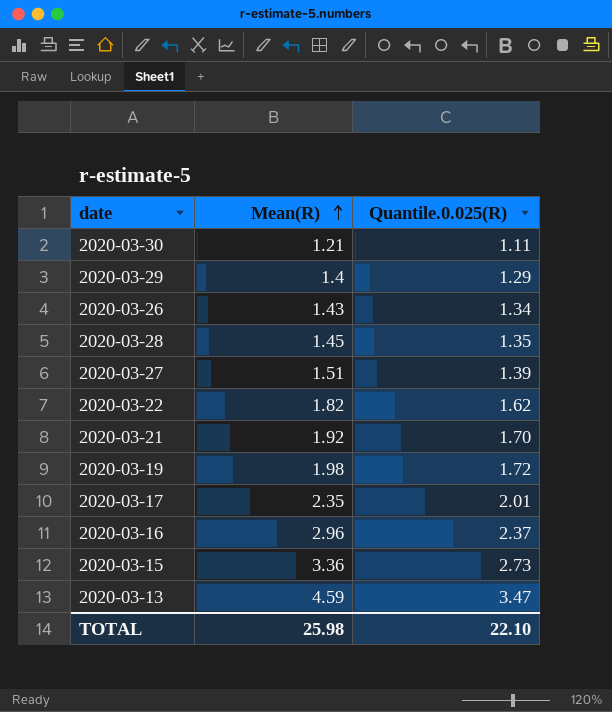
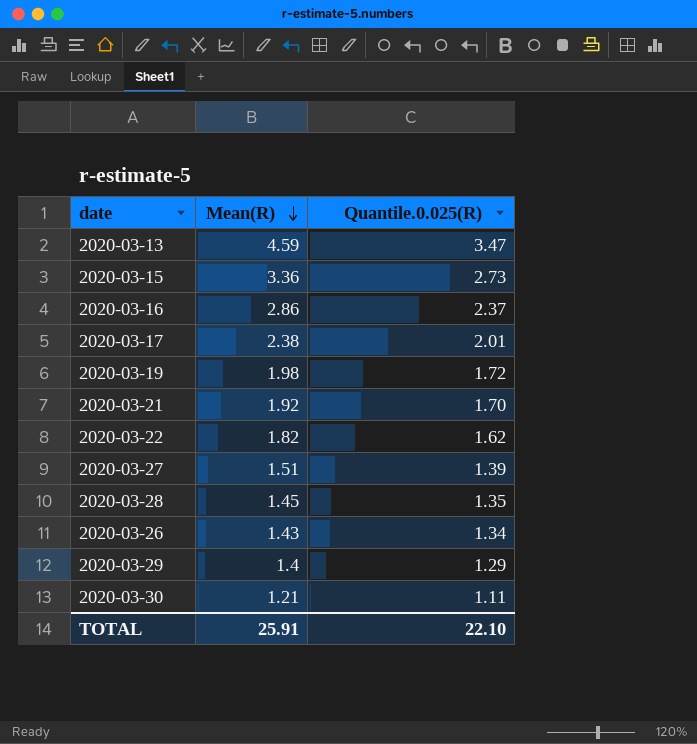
row order: Mean(R) ascending -> Mean(R) descending
2020-03-16 | Mean(R): 2.96 -> 2.86
2020-03-17 | Mean(R): 2.35 -> 2.38
TOTAL | Mean(R): 25.98 -> 25.91

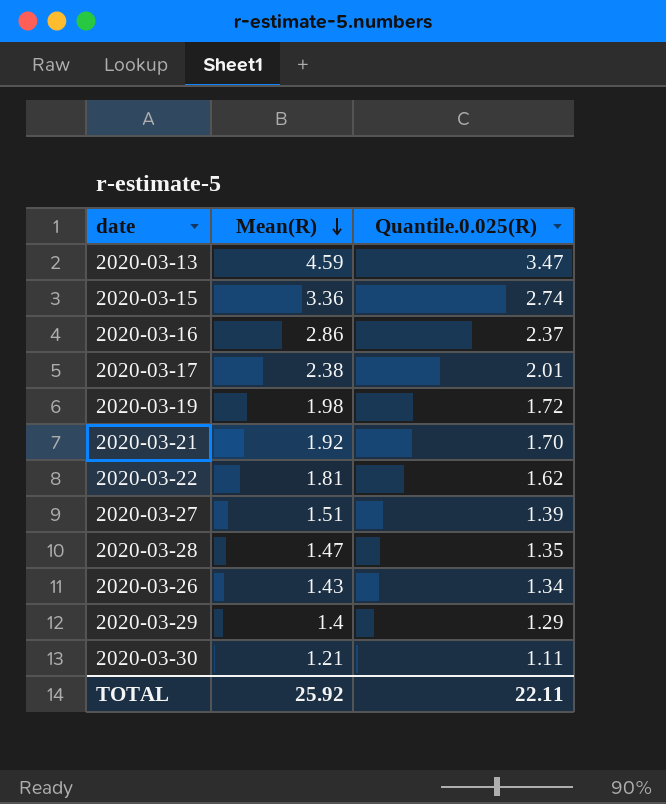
2020-03-15 | Quantile.0.025(R): 2.73 -> 2.74
2020-03-22 | Mean(R): 1.82 -> 1.81
2020-03-28 | Mean(R): 1.45 -> 1.47
TOTAL | Mean(R): 25.91 -> 25.92
TOTAL | Quantile.0.025(R): 22.10 -> 22.11

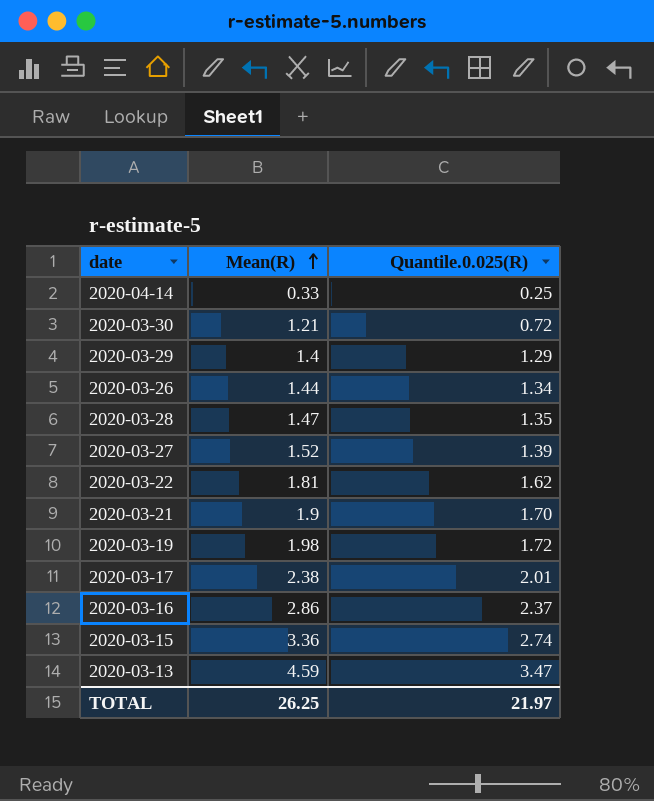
row order: Mean(R) descending -> Mean(R) ascending
row 2020-04-14: none -> 0.33 | 0.25
2020-03-30 | Quantile.0.025(R): 1.11 -> 0.72
2020-03-26 | Mean(R): 1.43 -> 1.44
2020-03-27 | Mean(R): 1.51 -> 1.52
2020-03-21 | Mean(R): 1.92 -> 1.9
TOTAL | Mean(R): 25.92 -> 26.25
TOTAL | Quantile.0.025(R): 22.11 -> 21.97

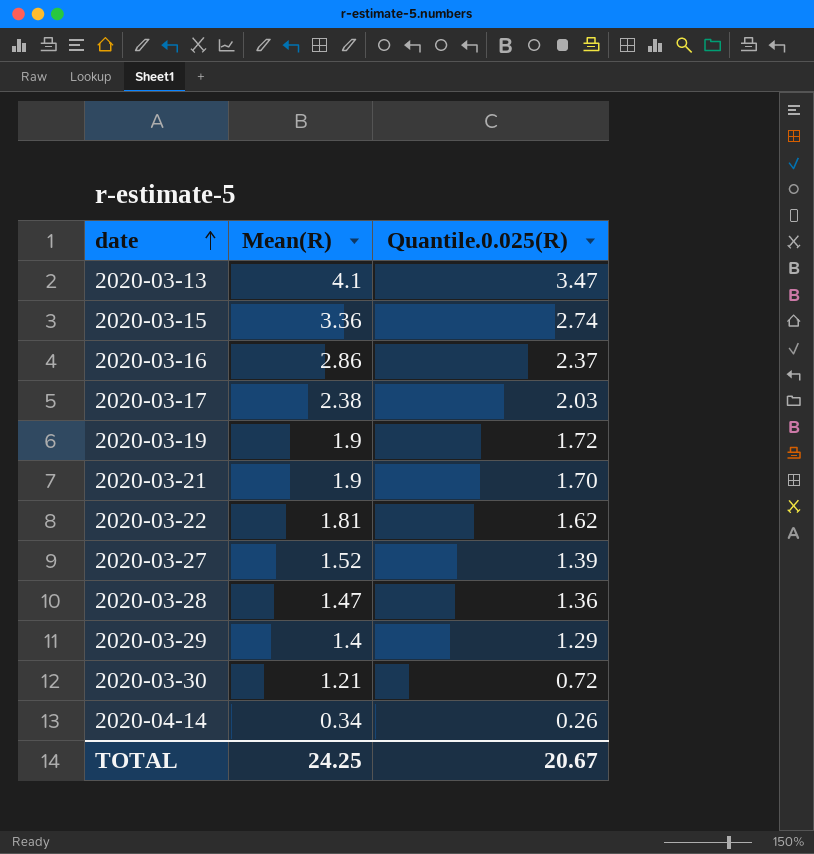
row order: Mean(R) ascending -> date ascending
row 2020-03-26: 1.44 | 1.34 -> none
2020-03-13 | Mean(R): 4.59 -> 4.1
2020-03-17 | Quantile.0.025(R): 2.01 -> 2.03
2020-03-19 | Mean(R): 1.98 -> 1.9
2020-03-28 | Quantile.0.025(R): 1.35 -> 1.36
2020-04-14 | Mean(R): 0.33 -> 0.34
2020-04-14 | Quantile.0.025(R): 0.25 -> 0.26
TOTAL | Mean(R): 26.25 -> 24.25
TOTAL | Quantile.0.025(R): 21.97 -> 20.67

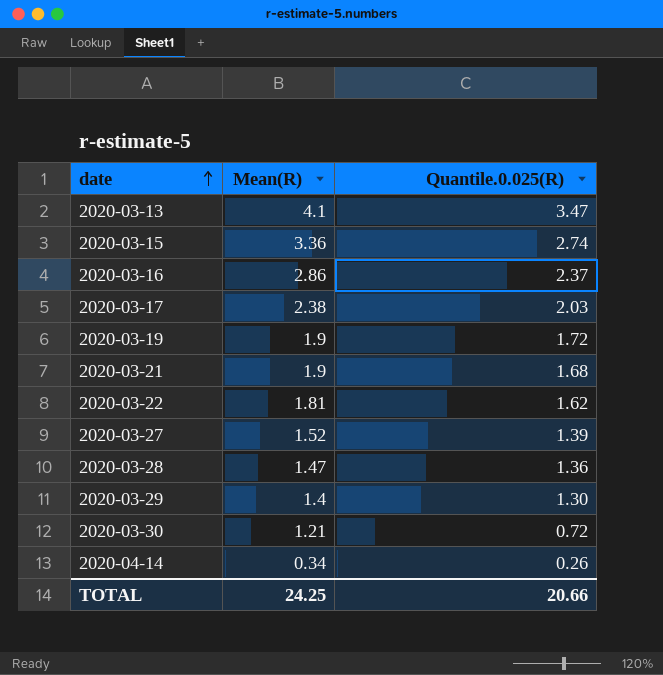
2020-03-21 | Quantile.0.025(R): 1.70 -> 1.68
2020-03-29 | Quantile.0.025(R): 1.29 -> 1.30
TOTAL | Quantile.0.025(R): 20.67 -> 20.66

